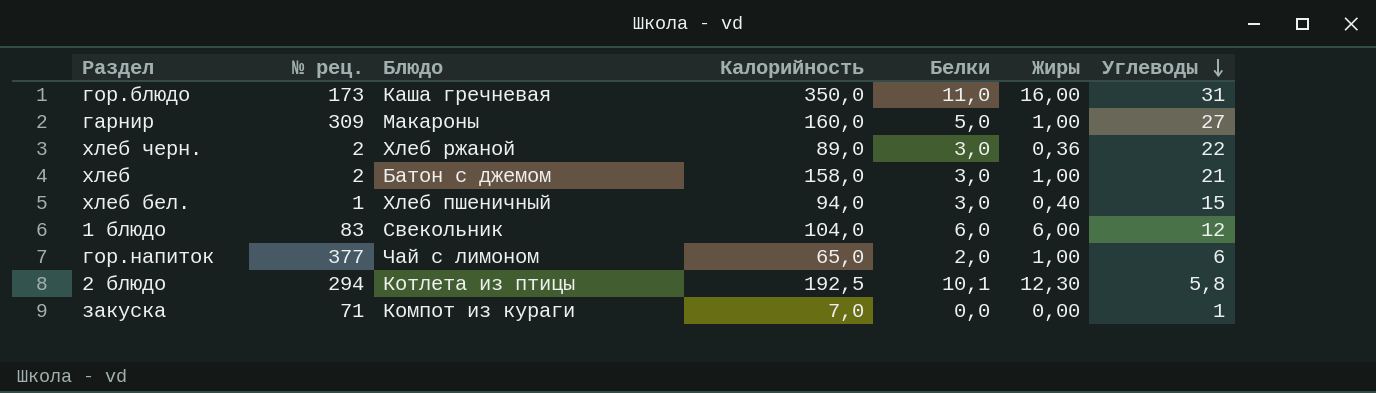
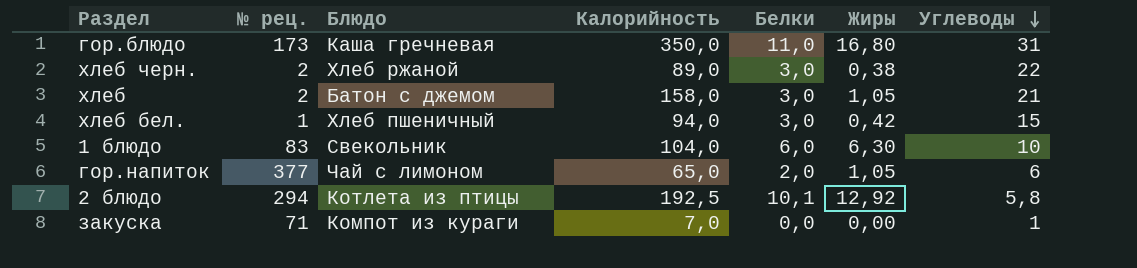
row гарнир: 309 | Макароны | 160,0 | 5,0 | 1,00 | 27 -> none
гор.блюдо | Жиры: 16,00 -> 16,80
хлеб черн. | Жиры: 0,36 -> 0,38
хлеб | Жиры: 1,00 -> 1,05
хлеб бел. | Жиры: 0,40 -> 0,42
1 блюдо | Жиры: 6,00 -> 6,30
1 блюдо | Углеводы: 12 -> 10
гор.напиток | Жиры: 1,00 -> 1,05
2 блюдо | Жиры: 12,30 -> 12,92

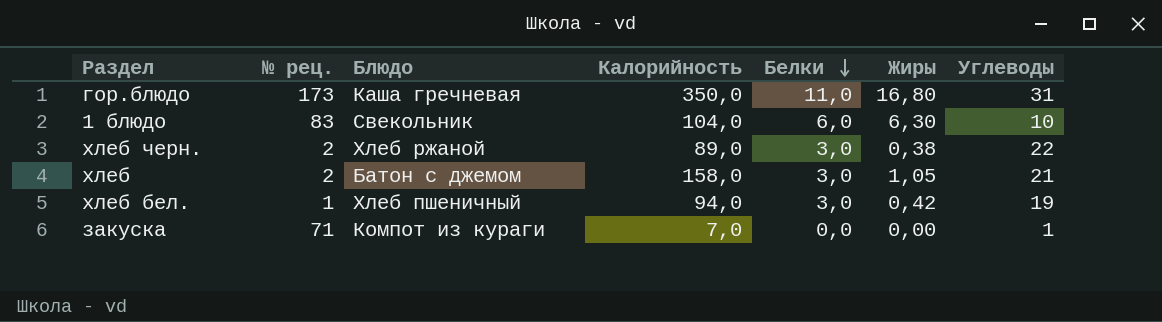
row order: Углеводы descending -> Белки descending
row гор.напиток: 377 | Чай с лимоном | 65,0 | 2,0 | 1,05 | 6 -> none
row 2 блюдо: 294 | Котлета из птицы | 192,5 | 10,1 | 12,92 | 5,8 -> none
хлеб бел. | Углеводы: 15 -> 19

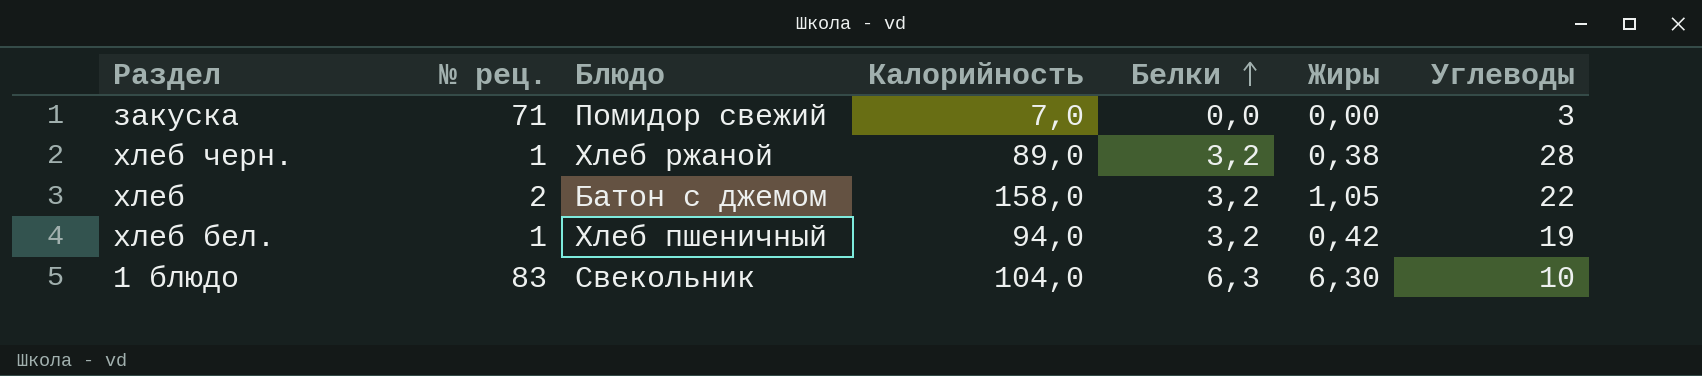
row order: Белки descending -> Белки ascending
row гор.блюдо: 173 | Каша гречневая | 350,0 | 11,0 | 16,80 | 31 -> none
закуска | Блюдо: Компот из кураги -> Помидор свежий
закуска | Углеводы: 1 -> 3
хлеб черн. | № рец.: 2 -> 1
хлеб черн. | Белки: 3,0 -> 3,2
хлеб черн. | Углеводы: 22 -> 28
хлеб | Белки: 3,0 -> 3,2
хлеб | Углеводы: 21 -> 22
хлеб бел. | Белки: 3,0 -> 3,2
1 блюдо | Белки: 6,0 -> 6,3

